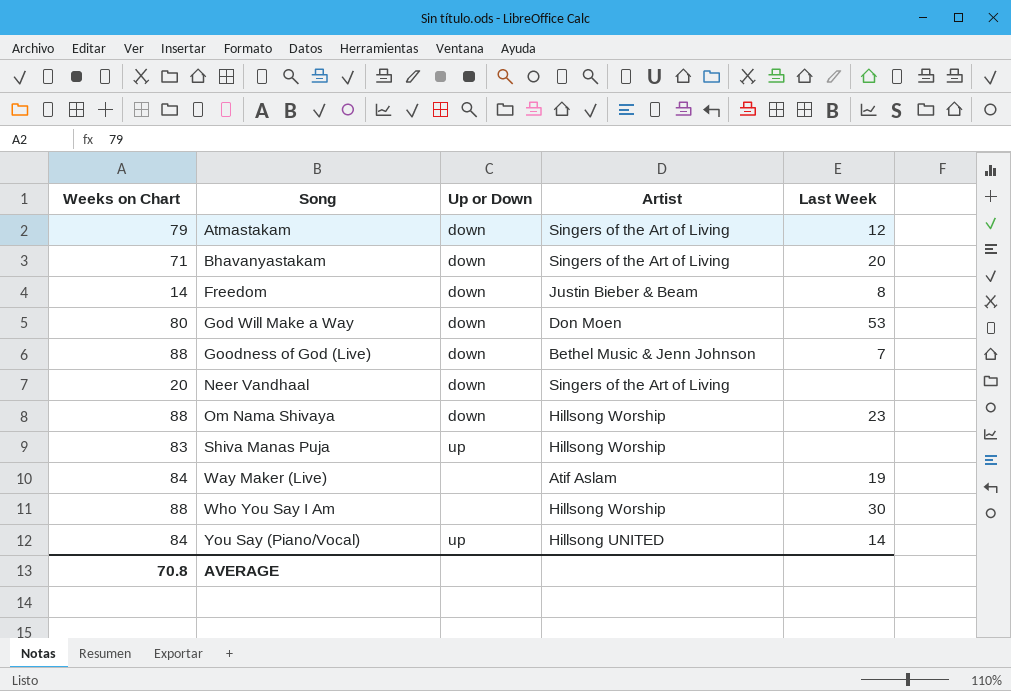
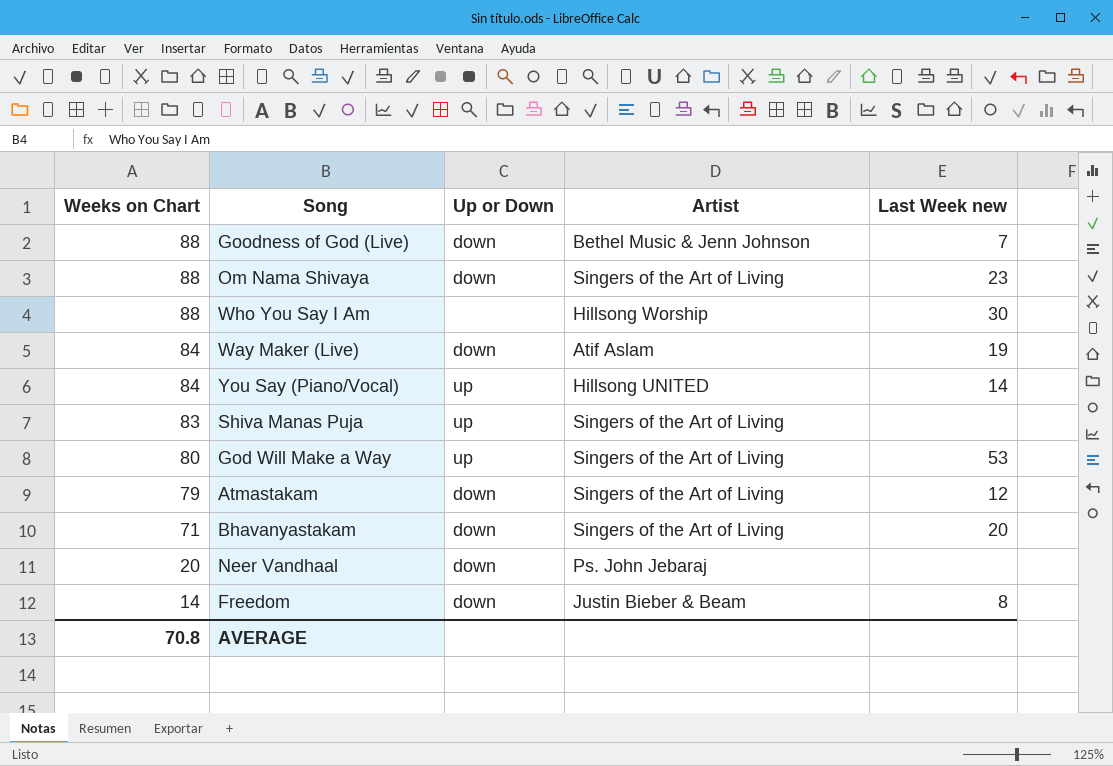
row order: Song ascending -> Weeks on Chart descending
column name: Last Week -> Last Week new
Om Nama Shivaya | Artist: Hillsong Worship -> Singers of the Art of Living
Way Maker (Live) | Up or Down: none -> down
Shiva Manas Puja | Artist: Hillsong Worship -> Singers of the Art of Living
God Will Make a Way | Up or Down: down -> up
God Will Make a Way | Artist: Don Moen -> Singers of the Art of Living
Neer Vandhaal | Artist: Singers of the Art of Living -> Ps. John Jebaraj

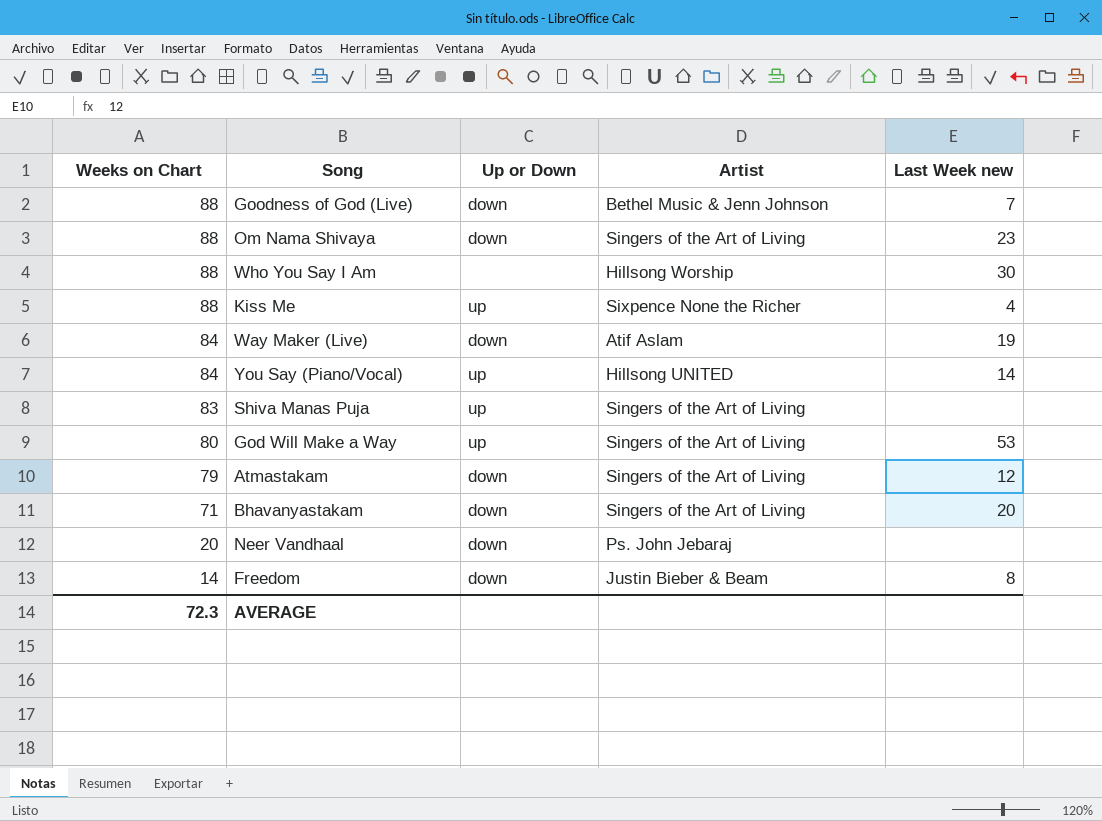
row Kiss Me: none -> 88 | up | Sixpence None the Richer | 4
AVERAGE | Weeks on Chart: 70.8 -> 72.3

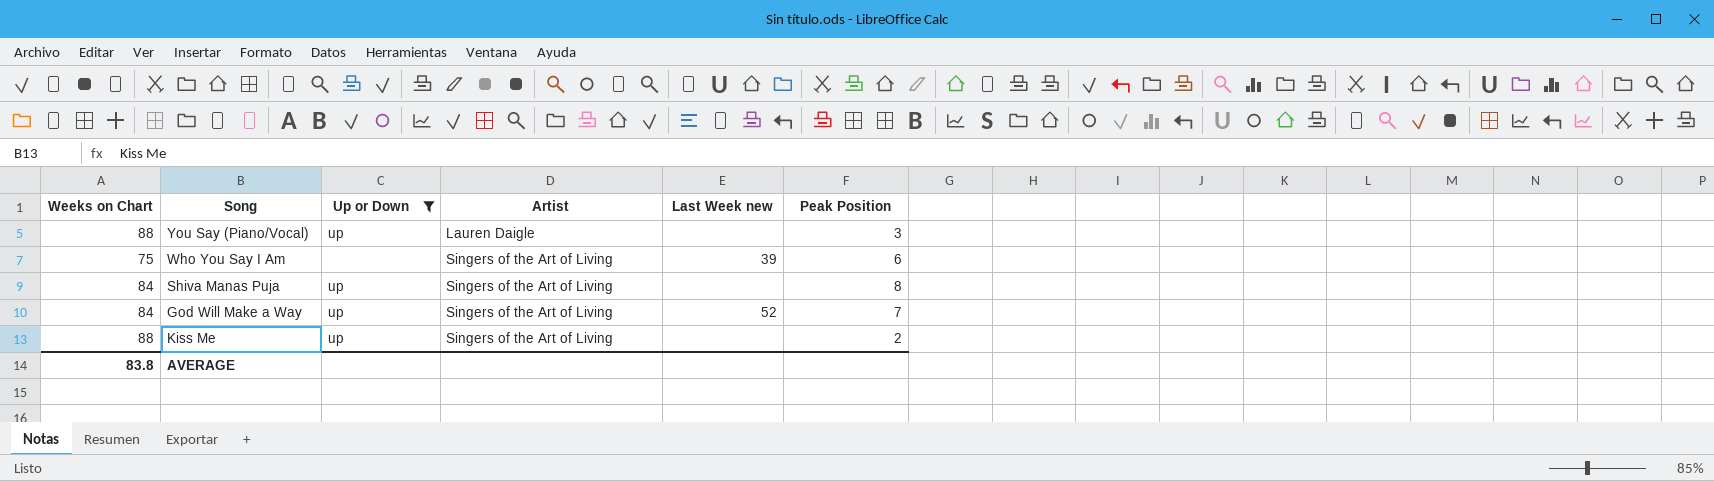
filter: none -> Up or Down != down
row order: Weeks on Chart descending -> Artist ascending
column Peak Position | position: none -> 6
You Say (Piano/Vocal) | Weeks on Chart: 84 -> 88
You Say (Piano/Vocal) | Artist: Hillsong UNITED -> Lauren Daigle
You Say (Piano/Vocal) | Last Week new: 14 -> none
Who You Say I Am | Weeks on Chart: 88 -> 75
Who You Say I Am | Artist: Hillsong Worship -> Singers of the Art of Living
Who You Say I Am | Last Week new: 30 -> 39
Shiva Manas Puja | Weeks on Chart: 83 -> 84
God Will Make a Way | Weeks on Chart: 80 -> 84
God Will Make a Way | Last Week new: 53 -> 52
Kiss Me | Artist: Sixpence None the Richer -> Singers of the Art of Living
Kiss Me | Last Week new: 4 -> none
AVERAGE | Weeks on Chart: 72.3 -> 83.8

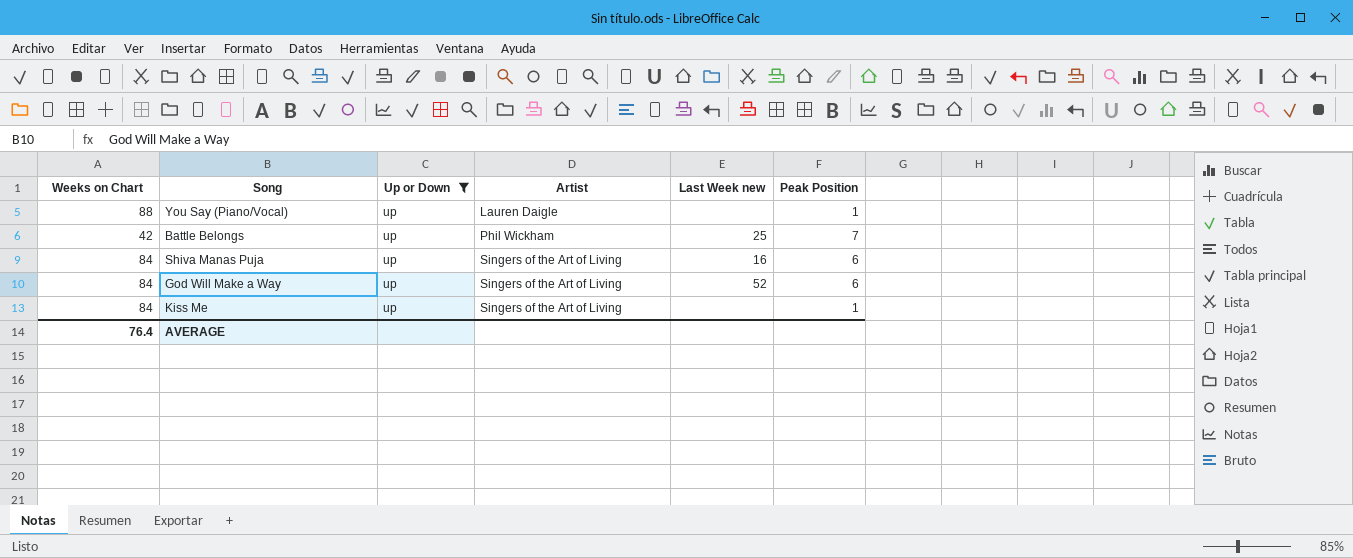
row Who You Say I Am: 75 | none | Singers of the Art of Living | 39 | 6 -> none
You Say (Piano/Vocal) | Peak Position: 3 -> 1
row Battle Belongs: none -> 42 | up | Phil Wickham | 25 | 7
Shiva Manas Puja | Last Week new: none -> 16
Shiva Manas Puja | Peak Position: 8 -> 6
God Will Make a Way | Peak Position: 7 -> 6
Kiss Me | Weeks on Chart: 88 -> 84
Kiss Me | Peak Position: 2 -> 1
AVERAGE | Weeks on Chart: 83.8 -> 76.4

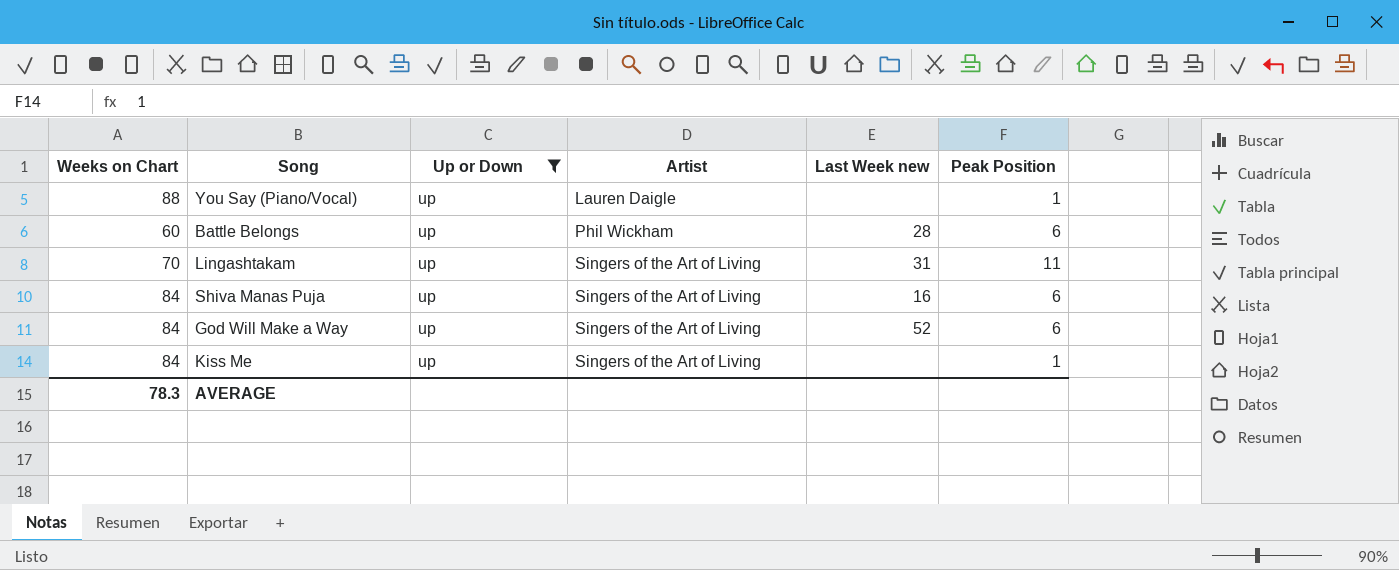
Battle Belongs | Weeks on Chart: 42 -> 60
Battle Belongs | Last Week new: 25 -> 28
Battle Belongs | Peak Position: 7 -> 6
row Lingashtakam: none -> 70 | up | Singers of the Art of Living | 31 | 11
AVERAGE | Weeks on Chart: 76.4 -> 78.3

